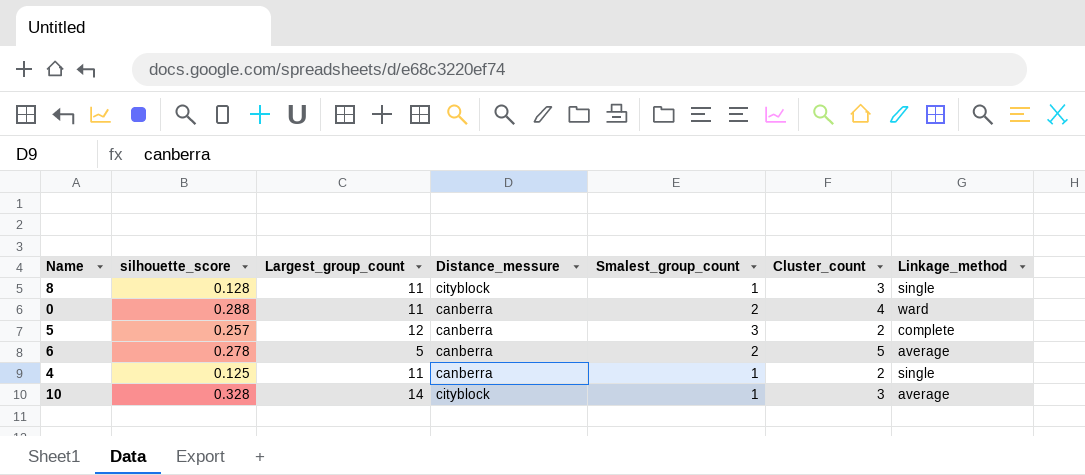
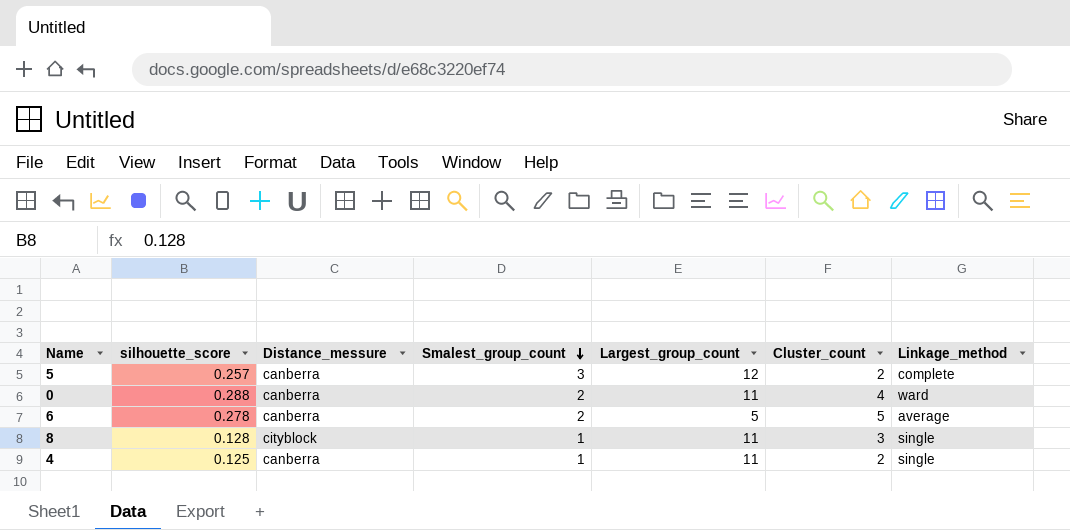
row order: none -> Smalest_group_count descending
column Largest_group_count | position: 3 -> 5
row 10: 0.328 | 14 | cityblock | 1 | 3 | average -> none

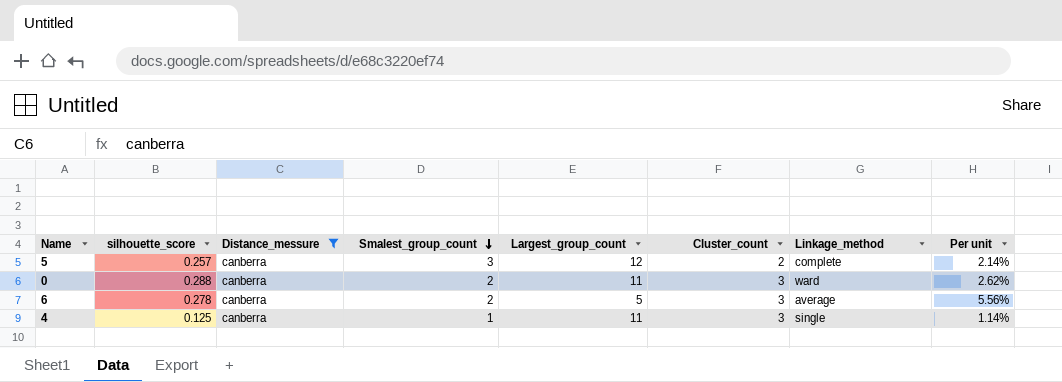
filter: none -> Distance_messure = canberra
column Per unit | formula: none -> [silhouette_score] / [Largest_group_count]
0 | Cluster_count: 4 -> 3
6 | Cluster_count: 5 -> 3
4 | Cluster_count: 2 -> 3

